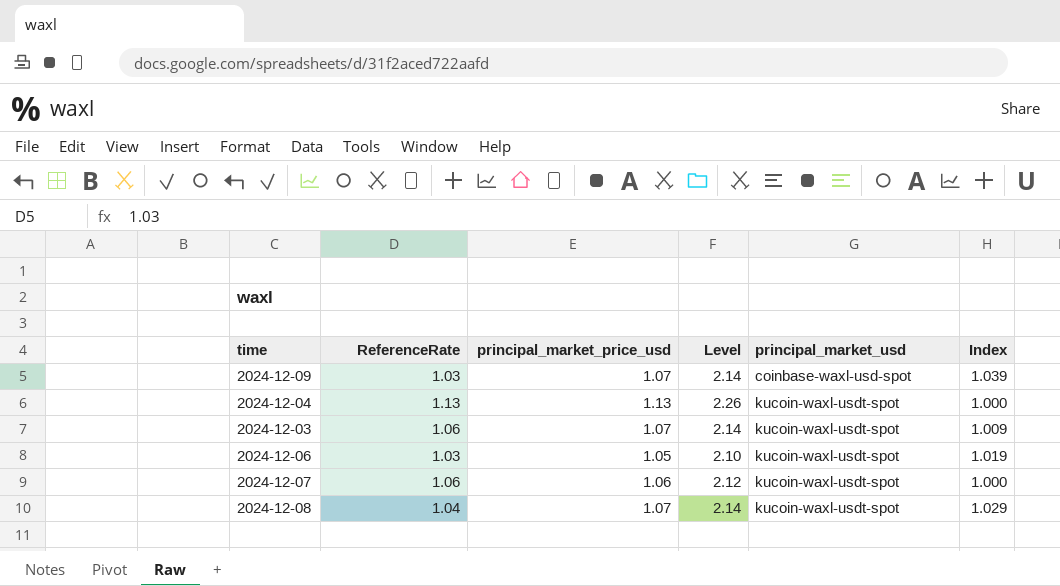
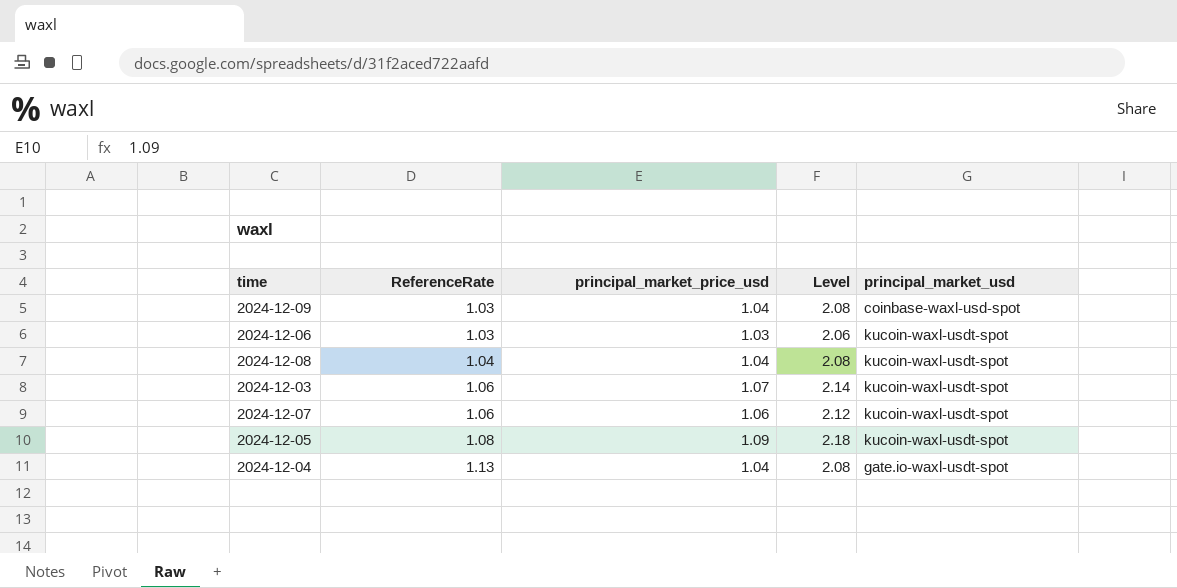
row order: principal_market_usd ascending -> ReferenceRate ascending
column Index | formula: [principal_market_price_usd] / [ReferenceRate] -> none
2024-12-09 | principal_market_price_usd: 1.07 -> 1.04
2024-12-09 | Level: 2.14 -> 2.08
2024-12-06 | principal_market_price_usd: 1.05 -> 1.03
2024-12-06 | Level: 2.10 -> 2.06
2024-12-08 | principal_market_price_usd: 1.07 -> 1.04
2024-12-08 | Level: 2.14 -> 2.08
row 2024-12-05: none -> 1.08 | 1.09 | 2.18 | kucoin-waxl-usdt-spot
2024-12-04 | principal_market_price_usd: 1.13 -> 1.04
2024-12-04 | Level: 2.26 -> 2.08
2024-12-04 | principal_market_usd: kucoin-waxl-usdt-spot -> gate.io-waxl-usdt-spot

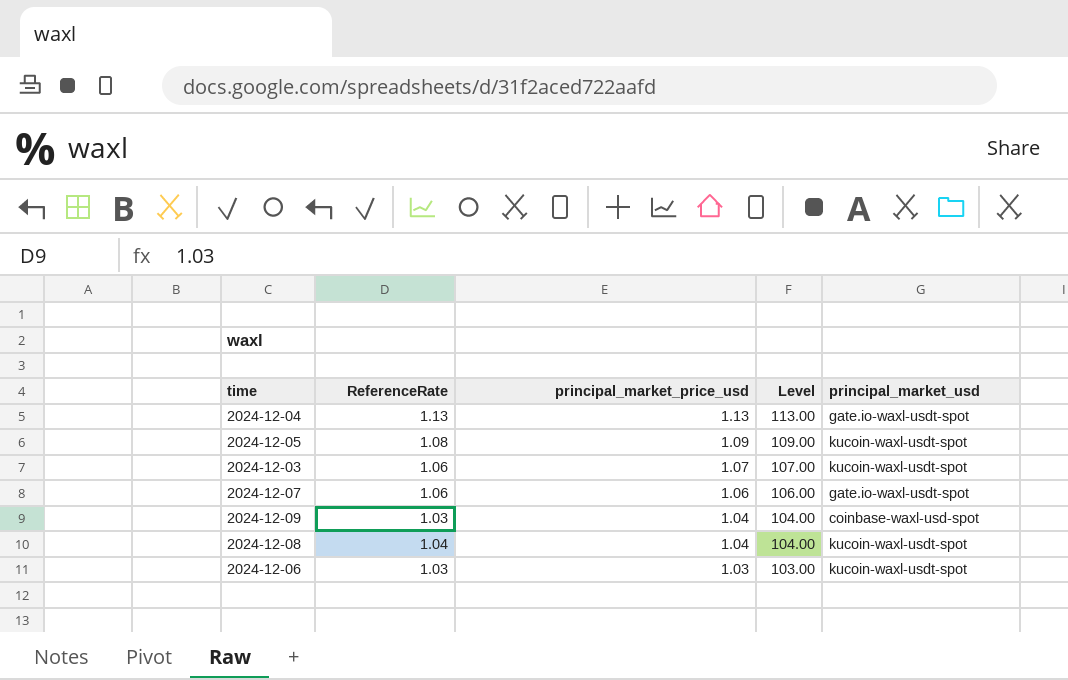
row order: ReferenceRate ascending -> principal_market_price_usd descending
column Level | formula: [principal_market_price_usd] * 2 -> [principal_market_price_usd] * 100
2024-12-04 | principal_market_price_usd: 1.04 -> 1.13
2024-12-07 | principal_market_usd: kucoin-waxl-usdt-spot -> gate.io-waxl-usdt-spot

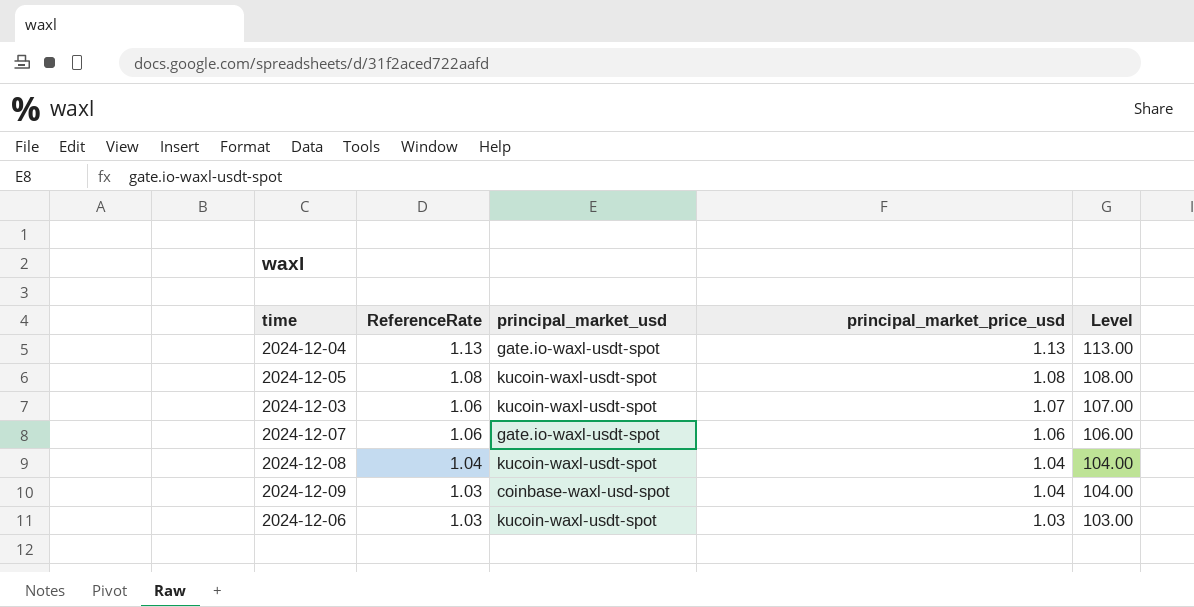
row order: principal_market_price_usd descending -> ReferenceRate descending
column principal_market_usd | position: 5 -> 3
2024-12-05 | principal_market_price_usd: 1.09 -> 1.08
2024-12-05 | Level: 109.00 -> 108.00

